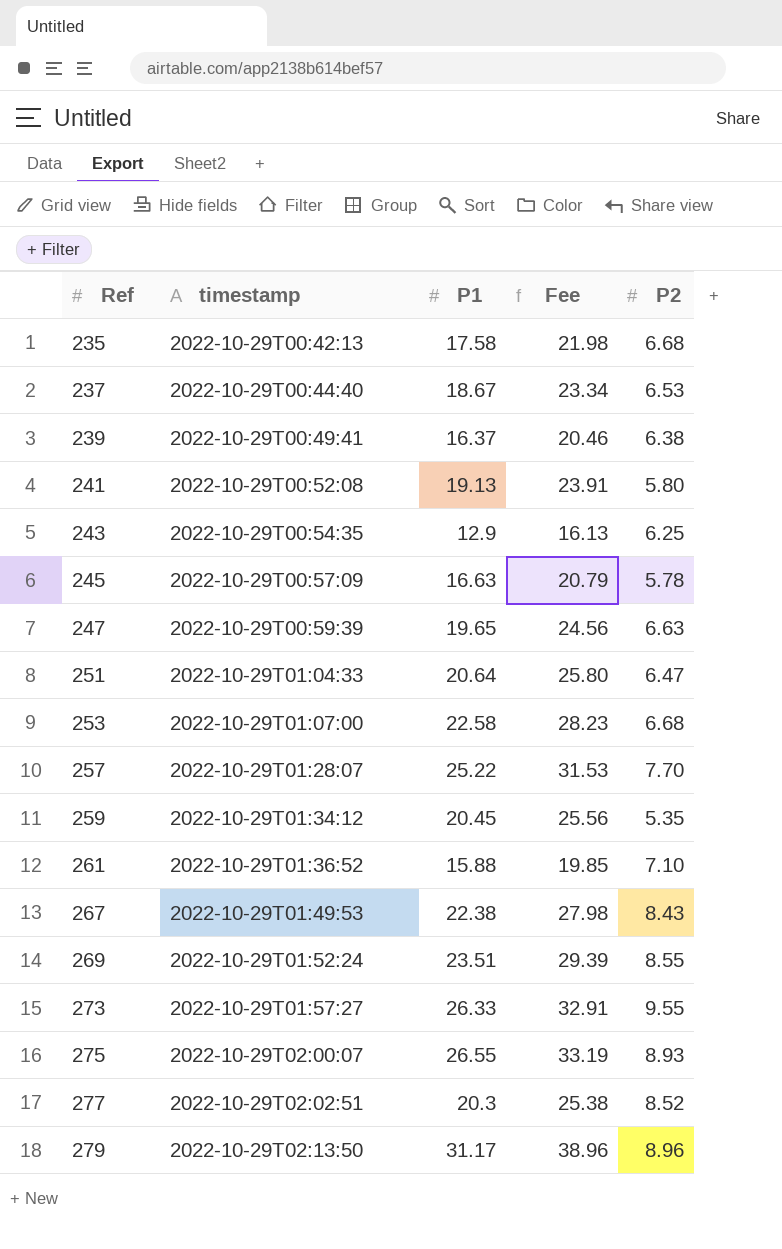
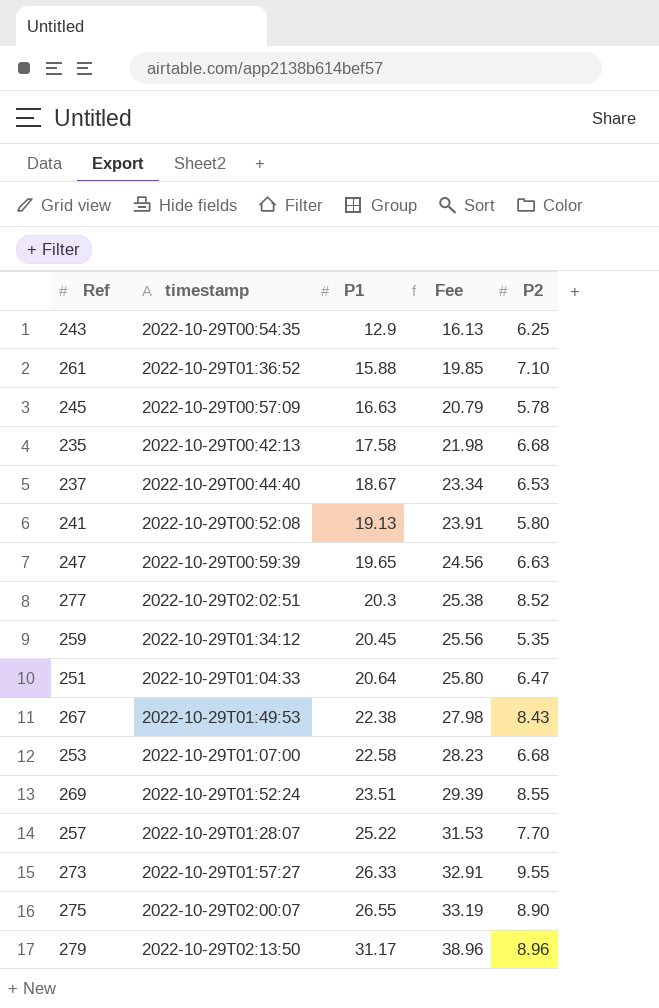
row order: Ref ascending -> P1 ascending
row 239: 2022-10-29T00:49:41 | 16.37 | 20.46 | 6.38 -> none
275 | P2: 8.93 -> 8.90

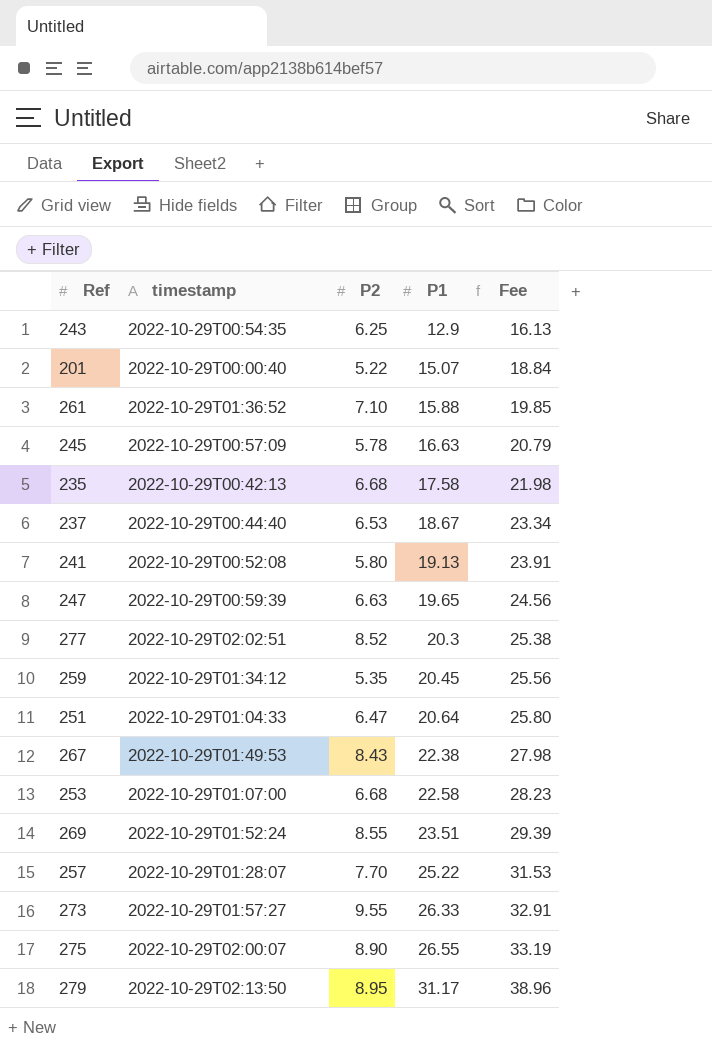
column P2 | position: 5 -> 3
row 201: none -> 2022-10-29T00:00:40 | 5.22 | 15.07 | 18.84
279 | P2: 8.96 -> 8.95

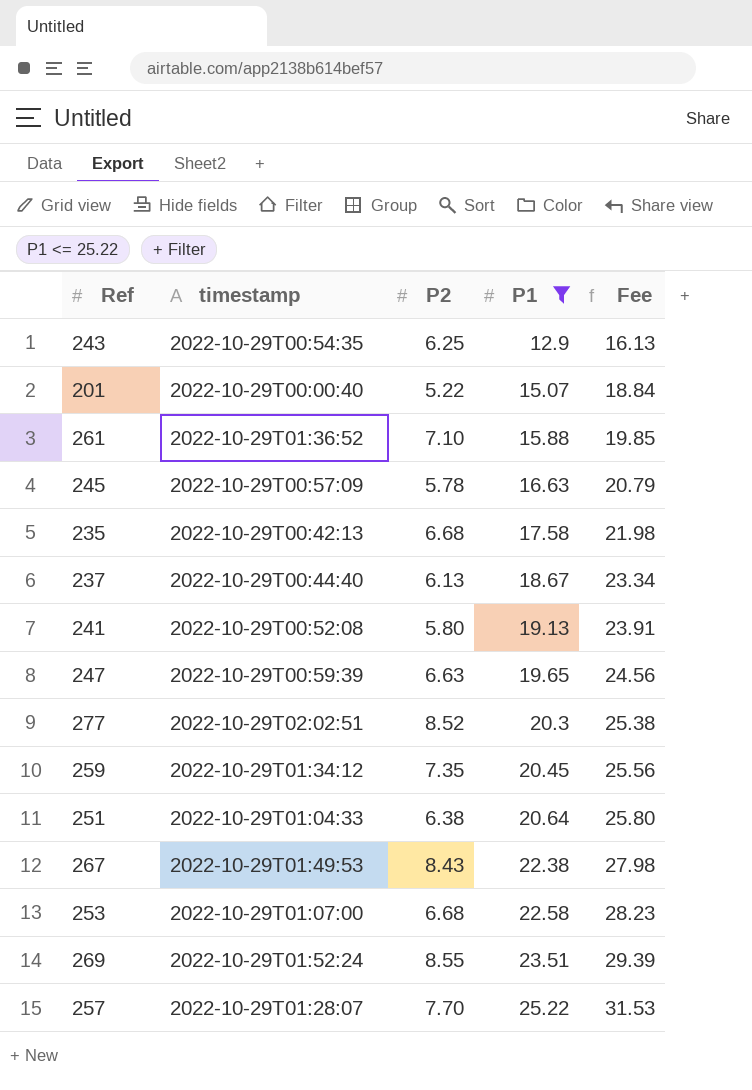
filter: none -> P1 <= 25.22
237 | P2: 6.53 -> 6.13
259 | P2: 5.35 -> 7.35
251 | P2: 6.47 -> 6.38

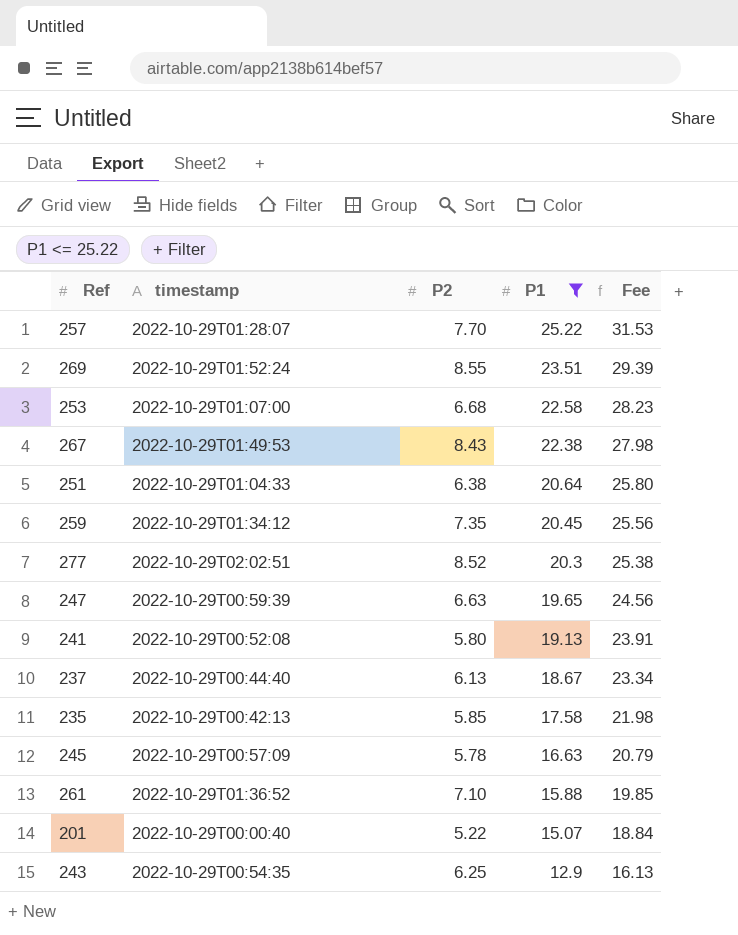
row order: P1 ascending -> P1 descending
235 | P2: 6.68 -> 5.85

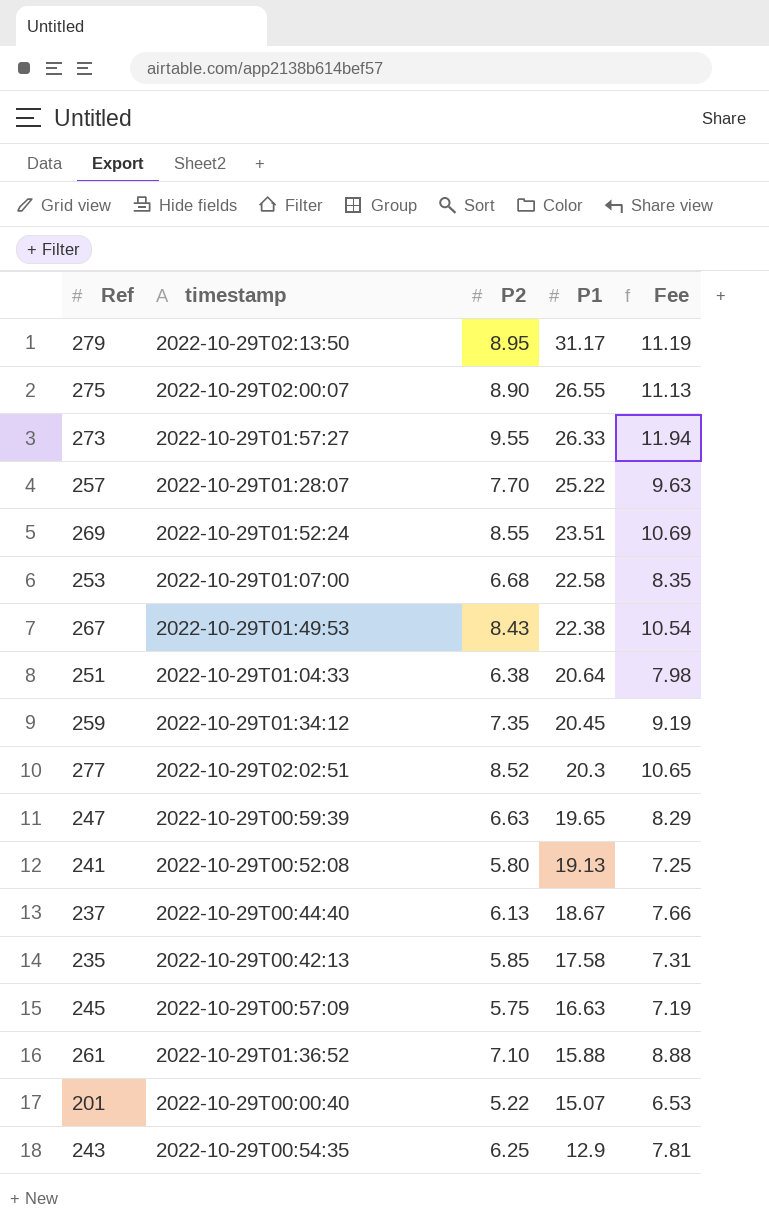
filter: P1 <= 25.22 -> none
column Fee | formula: [P1] * 1.25 -> [P2] * 1.25
245 | P2: 5.78 -> 5.75

